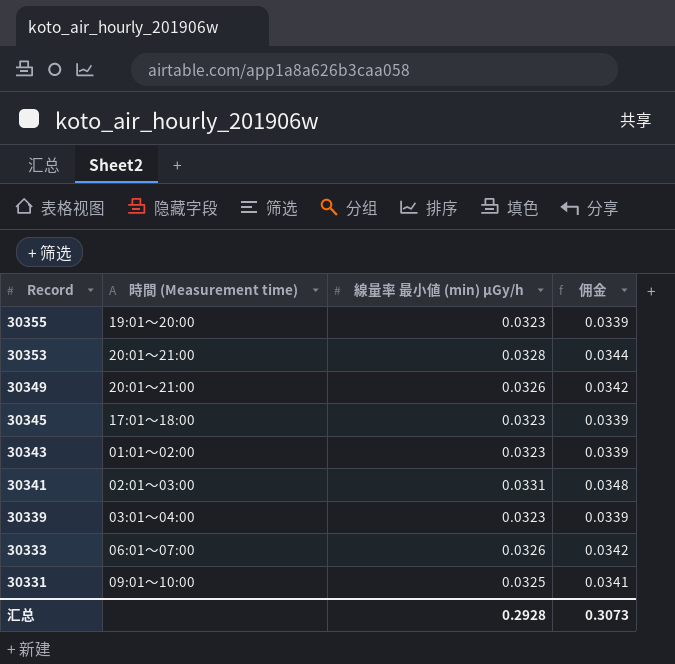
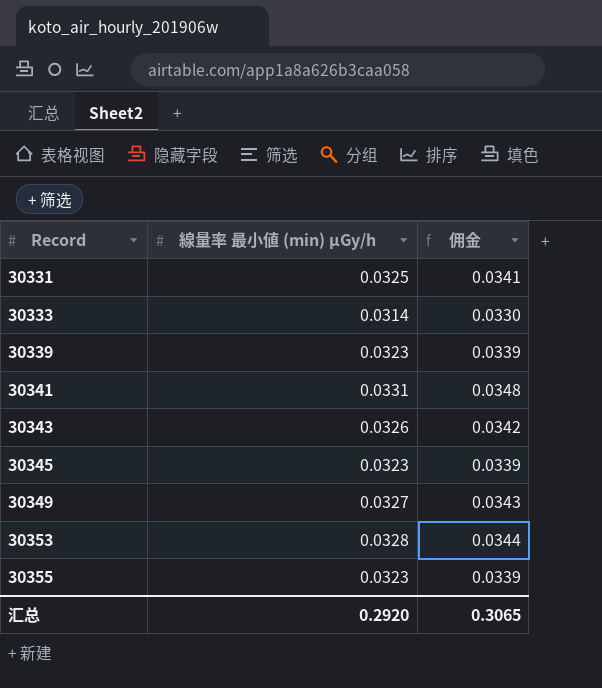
row order: Record descending -> Record ascending
column 時間 (Measurement time) | position: 2 -> none
30333 | 線量率 最小値 (min) μGy/h: 0.0326 -> 0.0314
30333 | 佣金: 0.0342 -> 0.0330
30343 | 線量率 最小値 (min) μGy/h: 0.0323 -> 0.0326
30343 | 佣金: 0.0339 -> 0.0342
30349 | 線量率 最小値 (min) μGy/h: 0.0326 -> 0.0327
30349 | 佣金: 0.0342 -> 0.0343
汇总 | 線量率 最小値 (min) μGy/h: 0.2928 -> 0.2920
汇总 | 佣金: 0.3073 -> 0.3065

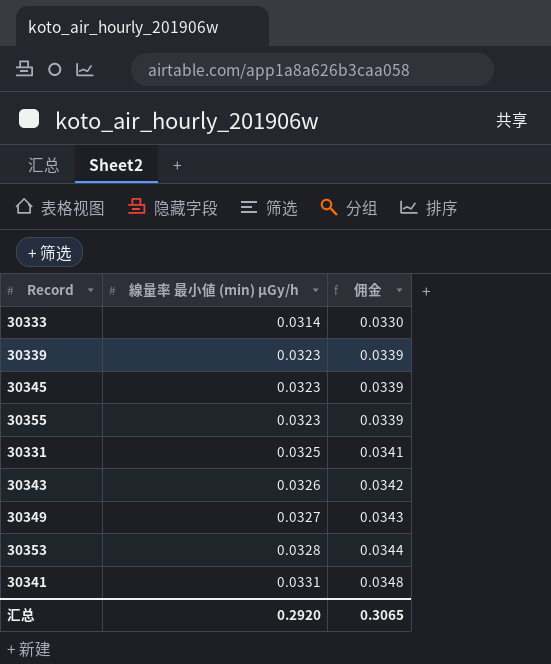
row order: Record ascending -> 線量率 最小値 (min) μGy/h ascending

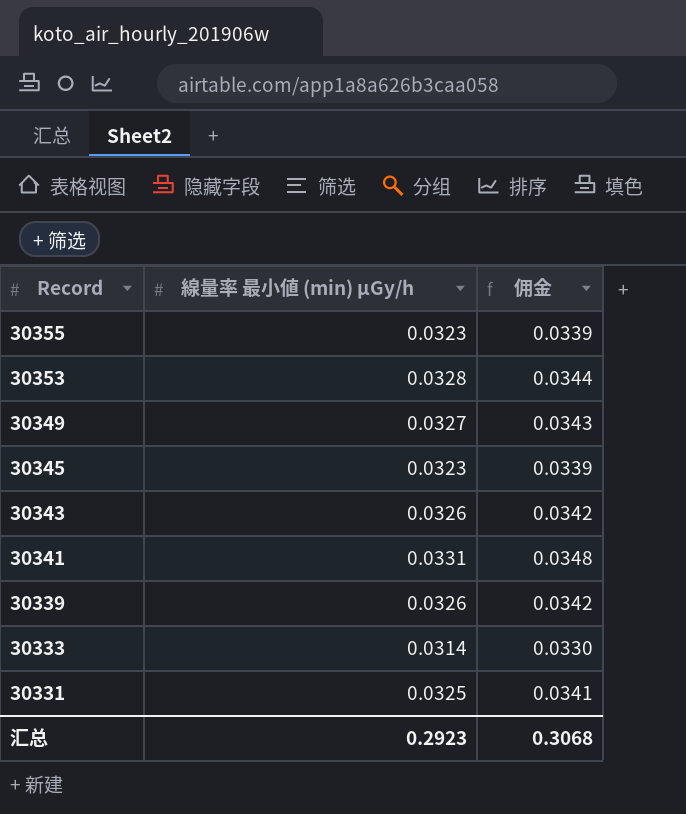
row order: 線量率 最小値 (min) μGy/h ascending -> Record descending
30339 | 線量率 最小値 (min) μGy/h: 0.0323 -> 0.0326
30339 | 佣金: 0.0339 -> 0.0342
汇总 | 線量率 最小値 (min) μGy/h: 0.2920 -> 0.2923
汇总 | 佣金: 0.3065 -> 0.3068

